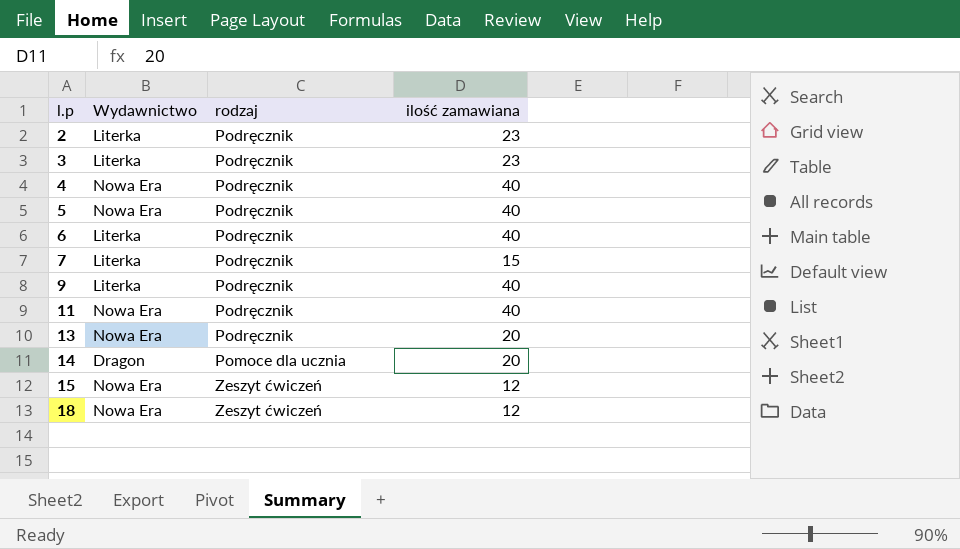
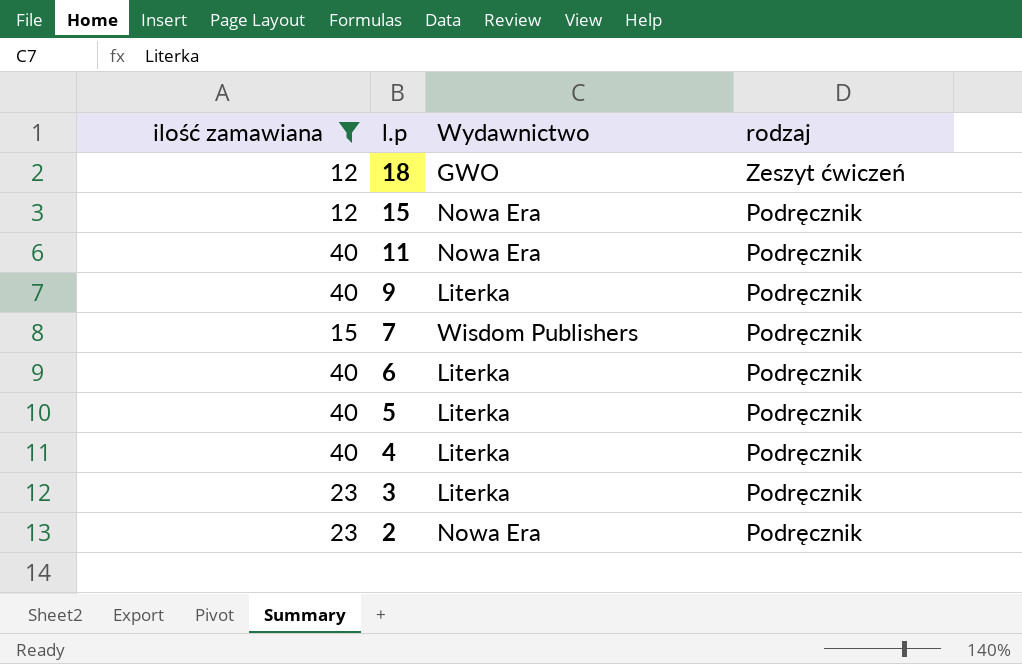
filter: none -> ilość zamawiana != 20
row order: l.p ascending -> l.p descending
column ilość zamawiana | position: 4 -> 1
18 | Wydawnictwo: Nowa Era -> GWO
15 | rodzaj: Zeszyt ćwiczeń -> Podręcznik
7 | Wydawnictwo: Literka -> Wisdom Publishers
5 | Wydawnictwo: Nowa Era -> Literka
4 | Wydawnictwo: Nowa Era -> Literka
2 | Wydawnictwo: Literka -> Nowa Era

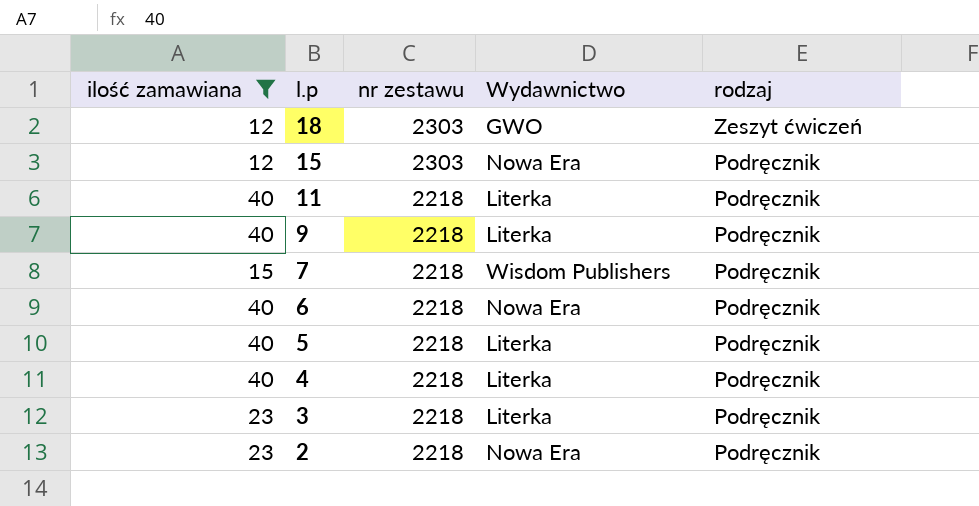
column nr zestawu | position: none -> 3
11 | Wydawnictwo: Nowa Era -> Literka
6 | Wydawnictwo: Literka -> Nowa Era

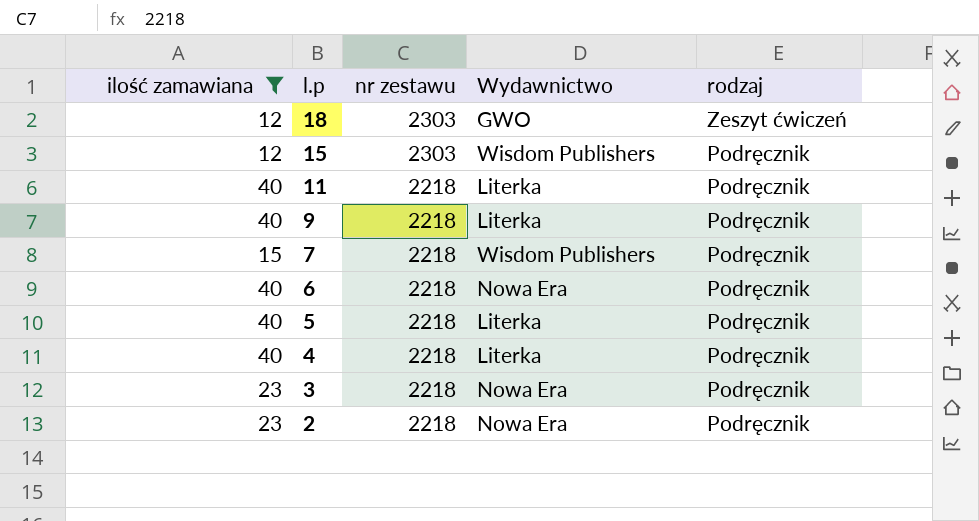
15 | Wydawnictwo: Nowa Era -> Wisdom Publishers
3 | Wydawnictwo: Literka -> Nowa Era

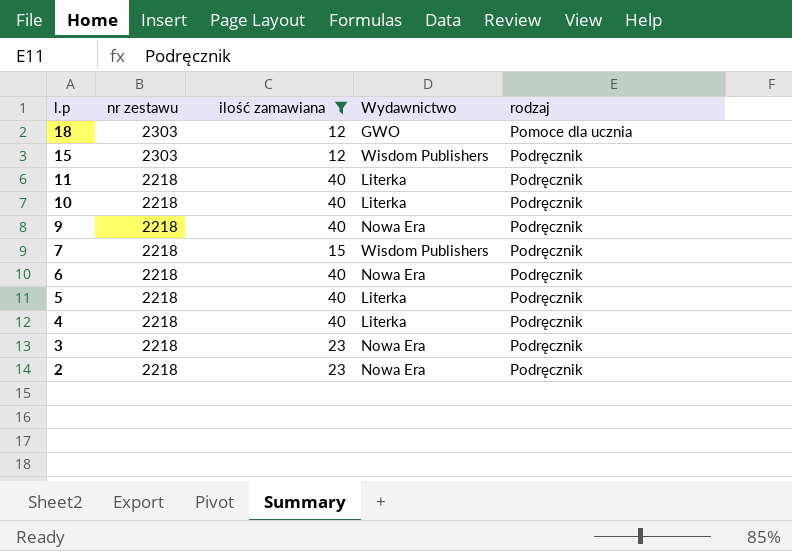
column ilość zamawiana | position: 1 -> 3
18 | rodzaj: Zeszyt ćwiczeń -> Pomoce dla ucznia
row 10: none -> 2218 | 40 | Literka | Podręcznik
9 | Wydawnictwo: Literka -> Nowa Era

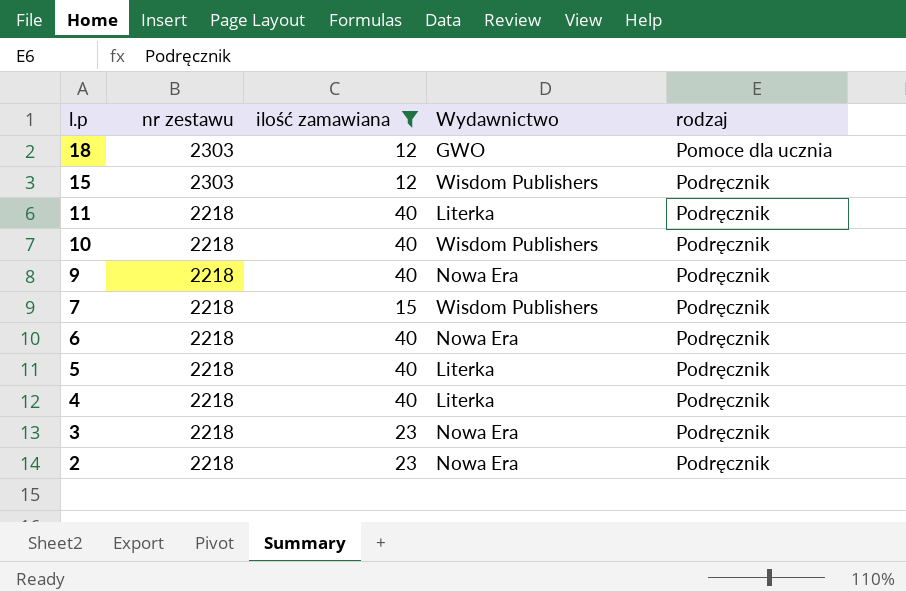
10 | Wydawnictwo: Literka -> Wisdom Publishers

